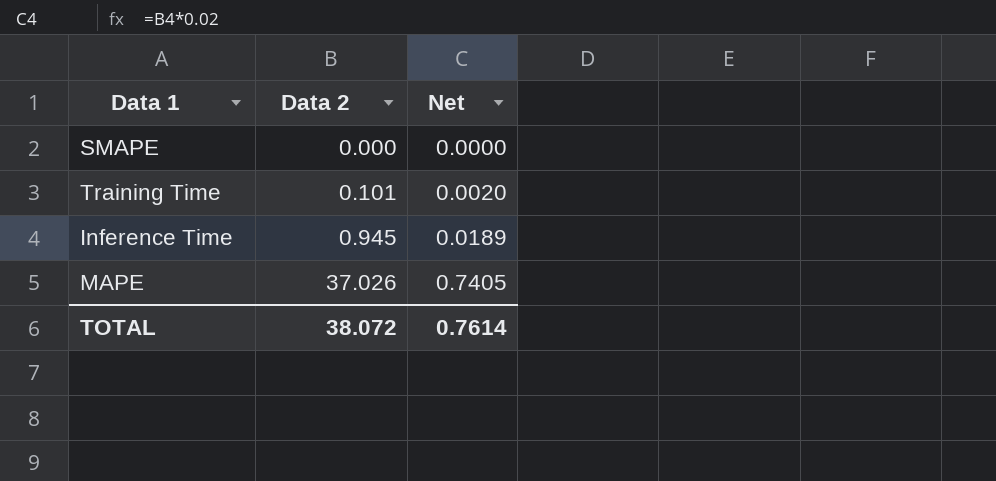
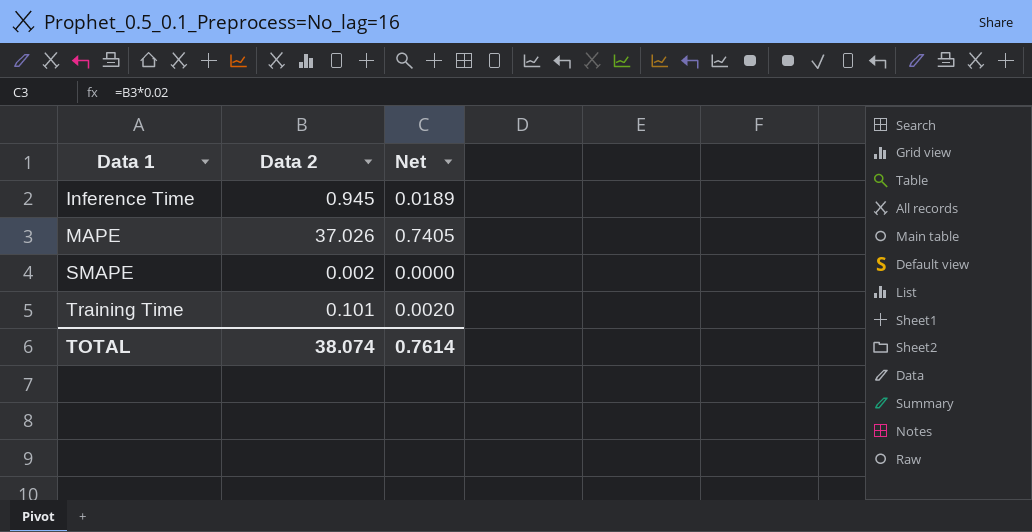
row order: Data 2 ascending -> Data 1 ascending
SMAPE | Data 2: 0.000 -> 0.002
TOTAL | Data 2: 38.072 -> 38.074

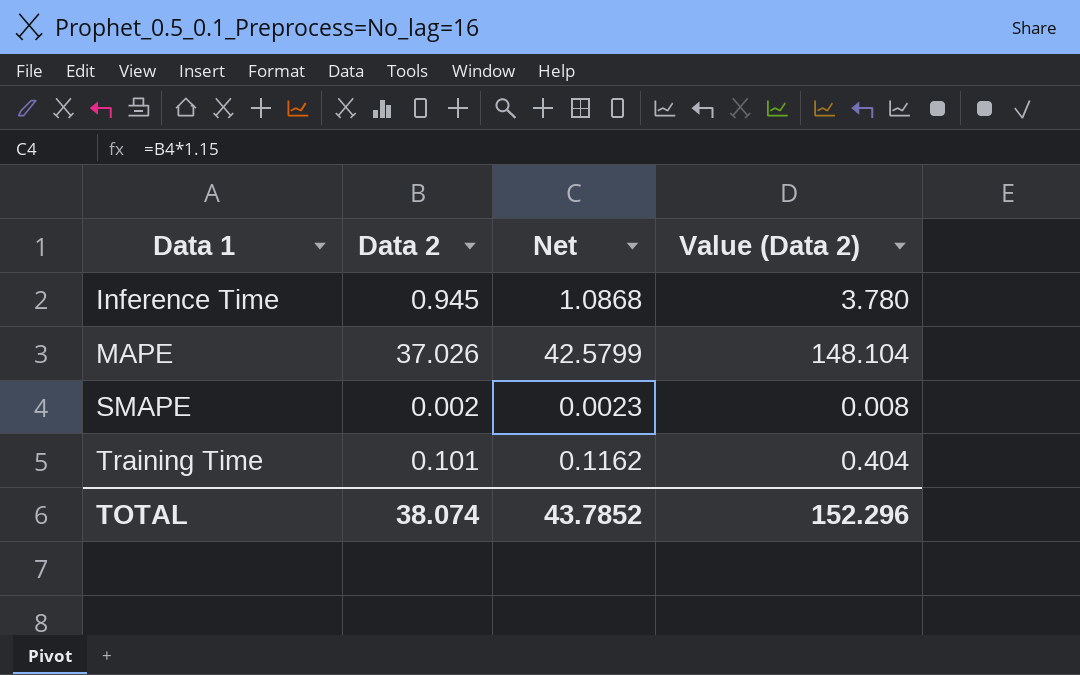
column Net | formula: [Data 2] * 0.02 -> [Data 2] * 1.15
column Value (Data 2) | formula: none -> [Data 2] * 4
TOTAL | Net: 0.7614 -> 43.7852

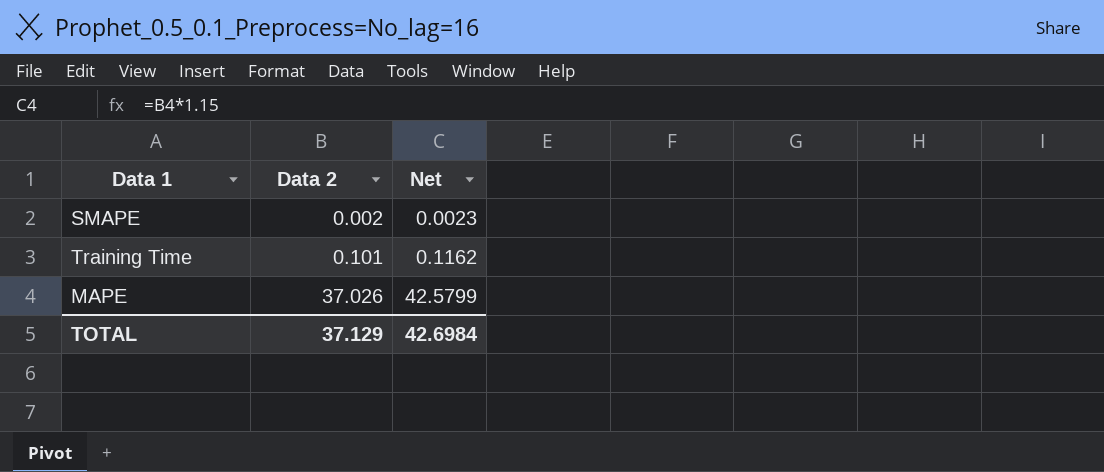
row order: Data 1 ascending -> Data 2 ascending
column Value (Data 2) | formula: [Data 2] * 4 -> none
row Inference Time: 0.945 | 1.0868 | 3.780 -> none
TOTAL | Data 2: 38.074 -> 37.129
TOTAL | Net: 43.7852 -> 42.6984

